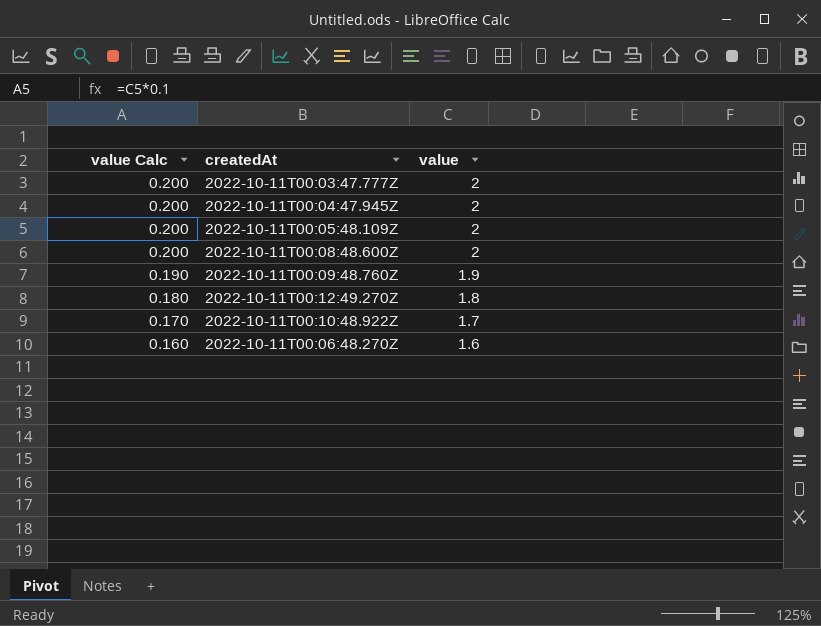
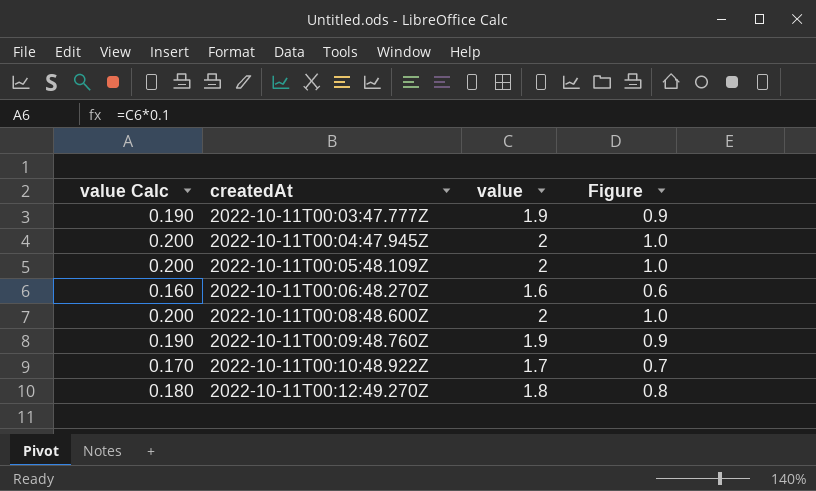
row order: value Calc descending -> createdAt ascending
column Figure | formula: none -> [value] - 1
2022-10-11T00:03:47.777Z | value Calc: 0.200 -> 0.190
2022-10-11T00:03:47.777Z | value: 2 -> 1.9

